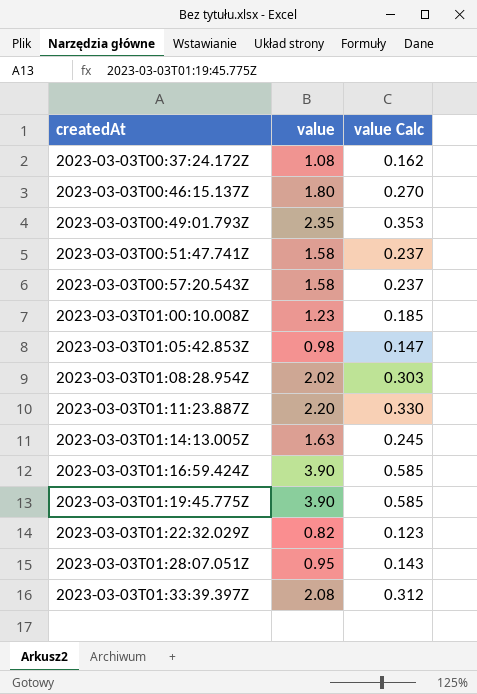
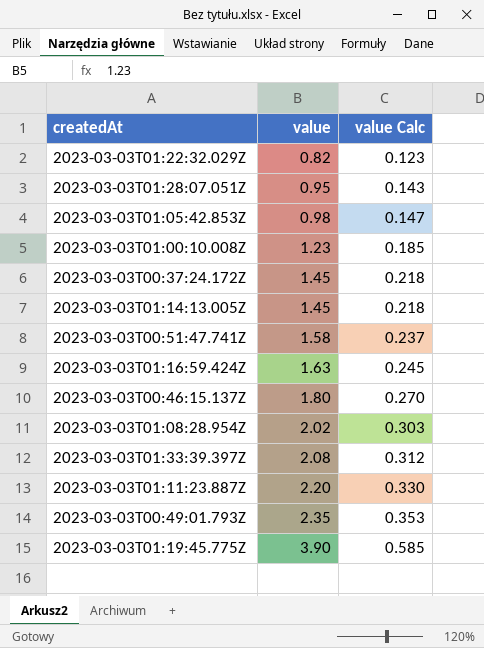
row order: createdAt ascending -> value ascending
row 2023-03-03T00:57:20.543Z: 1.58 | 0.237 -> none
2023-03-03T00:37:24.172Z | value: 1.08 -> 1.45
2023-03-03T00:37:24.172Z | value Calc: 0.162 -> 0.218
2023-03-03T01:14:13.005Z | value: 1.63 -> 1.45
2023-03-03T01:14:13.005Z | value Calc: 0.245 -> 0.218
2023-03-03T01:16:59.424Z | value: 3.90 -> 1.63
2023-03-03T01:16:59.424Z | value Calc: 0.585 -> 0.245

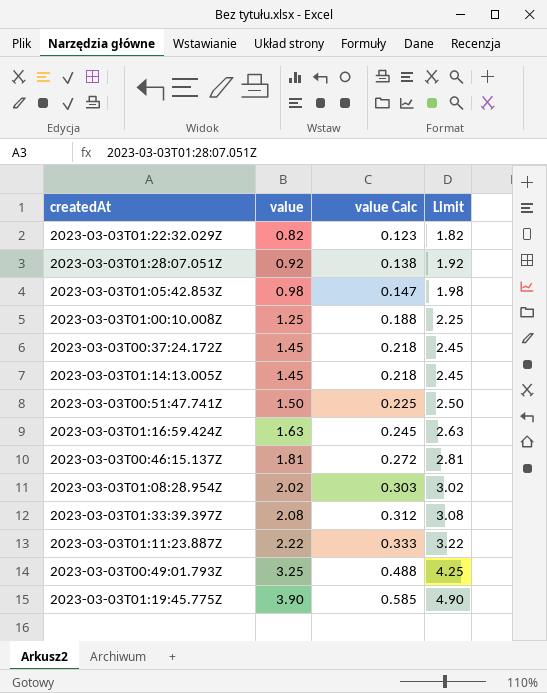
column Limit | formula: none -> [value] + 1
2023-03-03T01:28:07.051Z | value: 0.95 -> 0.92
2023-03-03T01:28:07.051Z | value Calc: 0.143 -> 0.138
2023-03-03T01:00:10.008Z | value: 1.23 -> 1.25
2023-03-03T01:00:10.008Z | value Calc: 0.185 -> 0.188
2023-03-03T00:51:47.741Z | value: 1.58 -> 1.50
2023-03-03T00:51:47.741Z | value Calc: 0.237 -> 0.225
2023-03-03T00:46:15.137Z | value: 1.80 -> 1.81
2023-03-03T00:46:15.137Z | value Calc: 0.270 -> 0.272
2023-03-03T01:11:23.887Z | value: 2.20 -> 2.22
2023-03-03T01:11:23.887Z | value Calc: 0.330 -> 0.333
2023-03-03T00:49:01.793Z | value: 2.35 -> 3.25
2023-03-03T00:49:01.793Z | value Calc: 0.353 -> 0.488

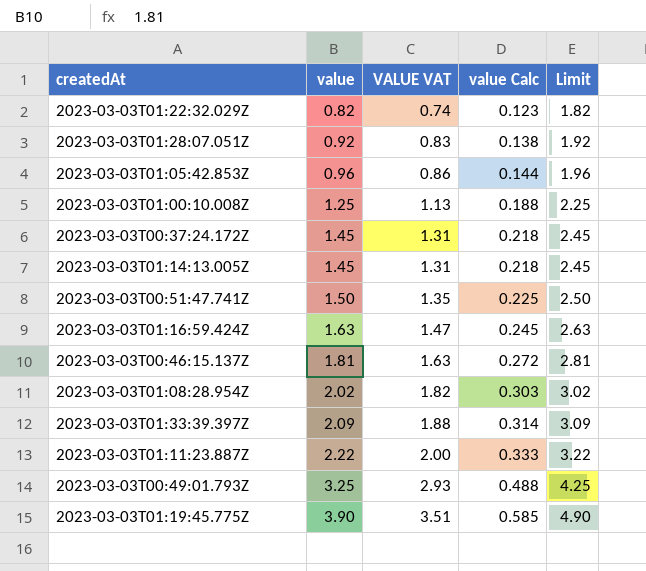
column VALUE VAT | formula: none -> [value] * 0.9
2023-03-03T01:05:42.853Z | value: 0.98 -> 0.96
2023-03-03T01:05:42.853Z | value Calc: 0.147 -> 0.144
2023-03-03T01:05:42.853Z | Limit: 1.98 -> 1.96
2023-03-03T01:33:39.397Z | value: 2.08 -> 2.09
2023-03-03T01:33:39.397Z | value Calc: 0.312 -> 0.314
2023-03-03T01:33:39.397Z | Limit: 3.08 -> 3.09

